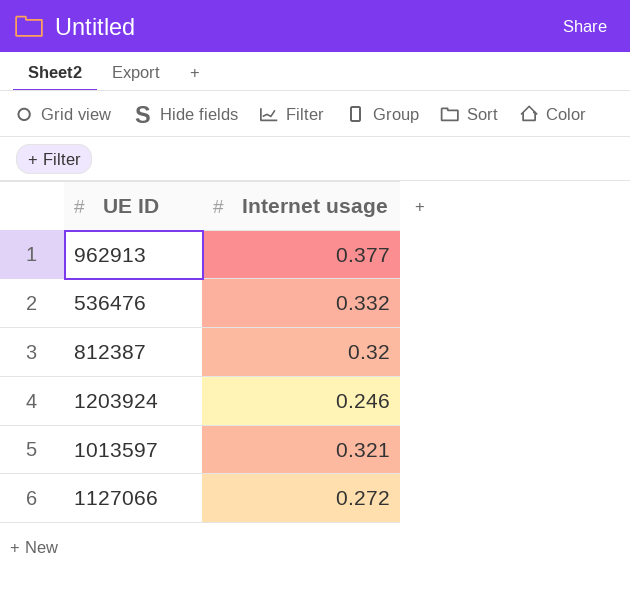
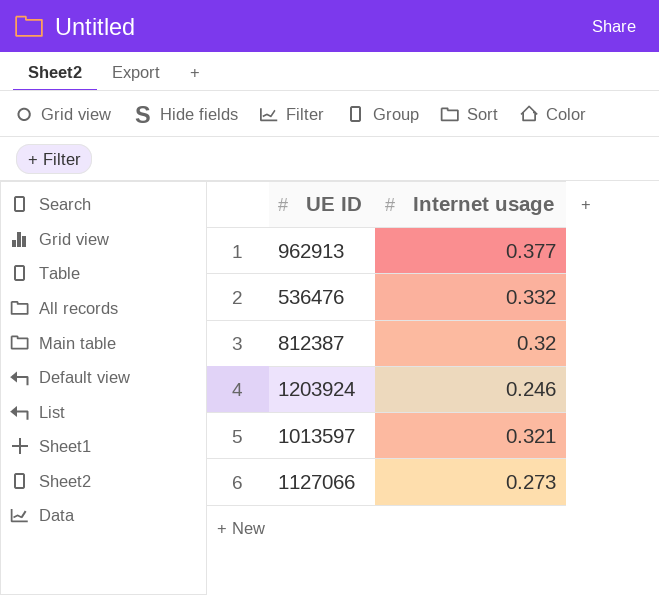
1127066 | Internet usage: 0.272 -> 0.273

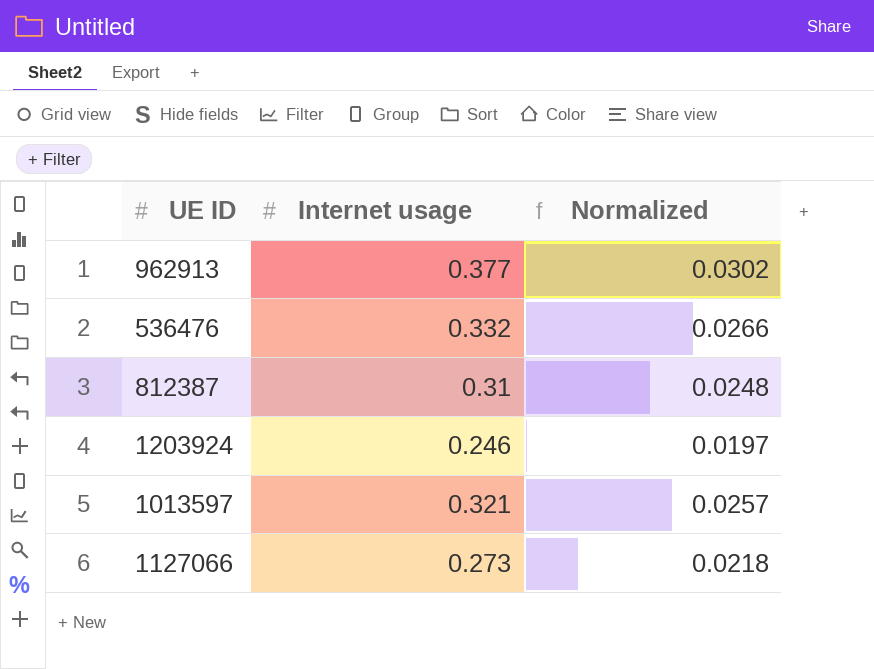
column Normalized | formula: none -> [Internet usage] * 0.08
812387 | Internet usage: 0.32 -> 0.31

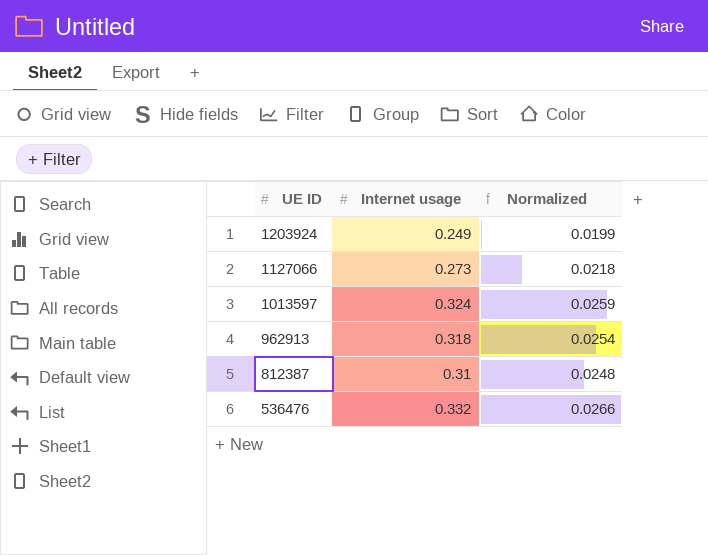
row order: none -> UE ID descending
1203924 | Internet usage: 0.246 -> 0.249
1203924 | Normalized: 0.0197 -> 0.0199
1013597 | Internet usage: 0.321 -> 0.324
1013597 | Normalized: 0.0257 -> 0.0259
962913 | Internet usage: 0.377 -> 0.318
962913 | Normalized: 0.0302 -> 0.0254

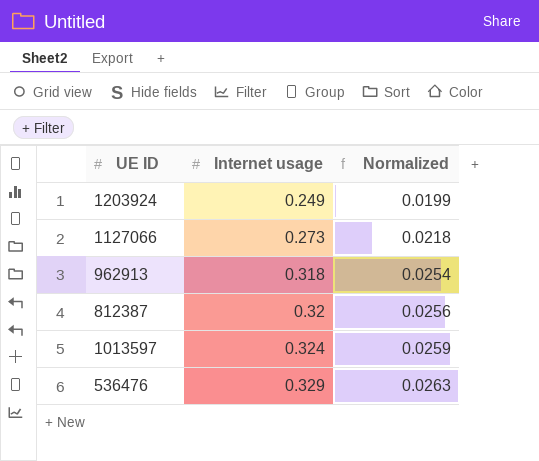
row order: UE ID descending -> Internet usage ascending
812387 | Internet usage: 0.31 -> 0.32
812387 | Normalized: 0.0248 -> 0.0256
536476 | Internet usage: 0.332 -> 0.329
536476 | Normalized: 0.0266 -> 0.0263

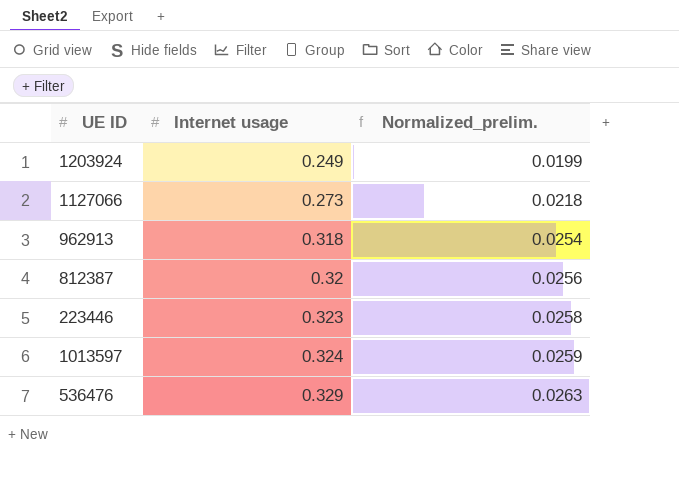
column name: Normalized -> Normalized_prelim.
row 223446: none -> 0.323 | 0.0258

